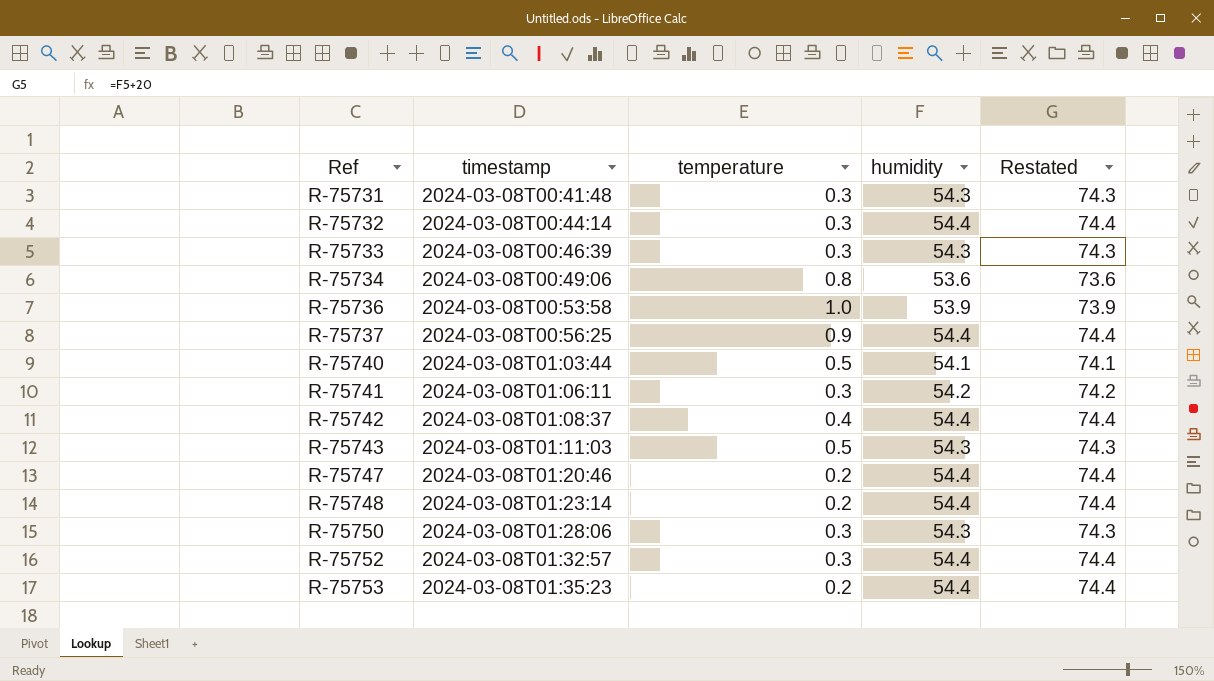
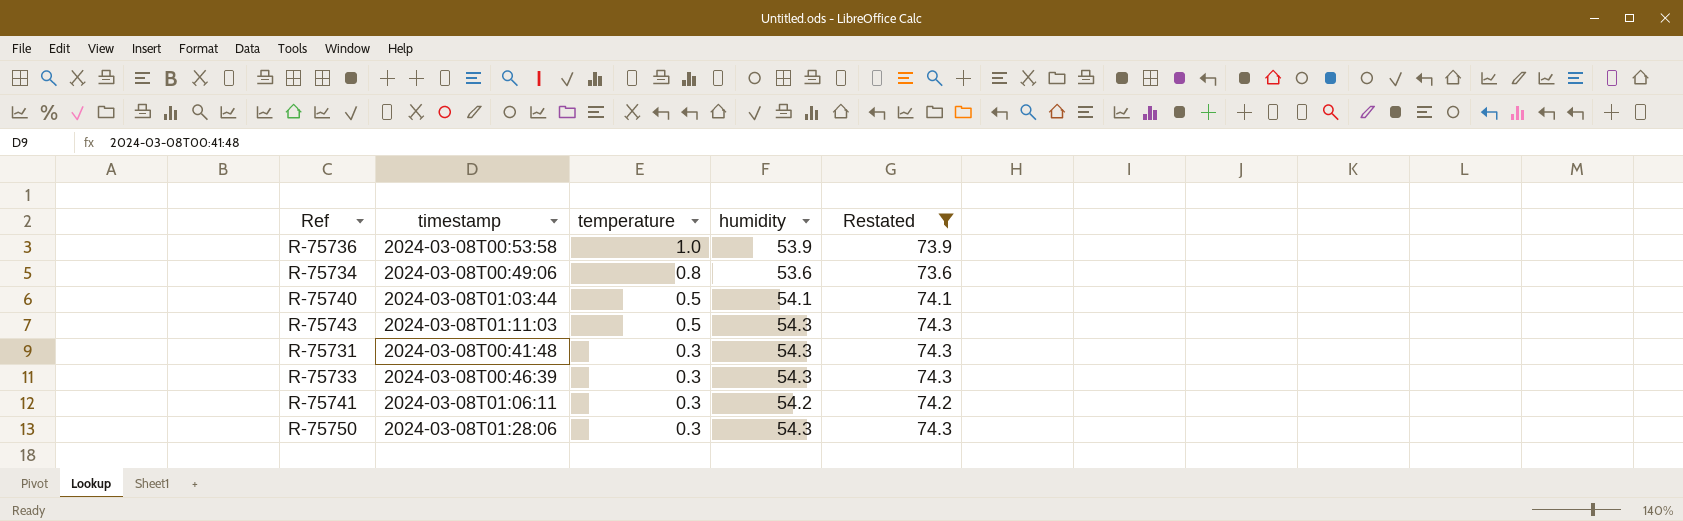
filter: none -> Restated != 74.4
row order: Ref ascending -> temperature descending

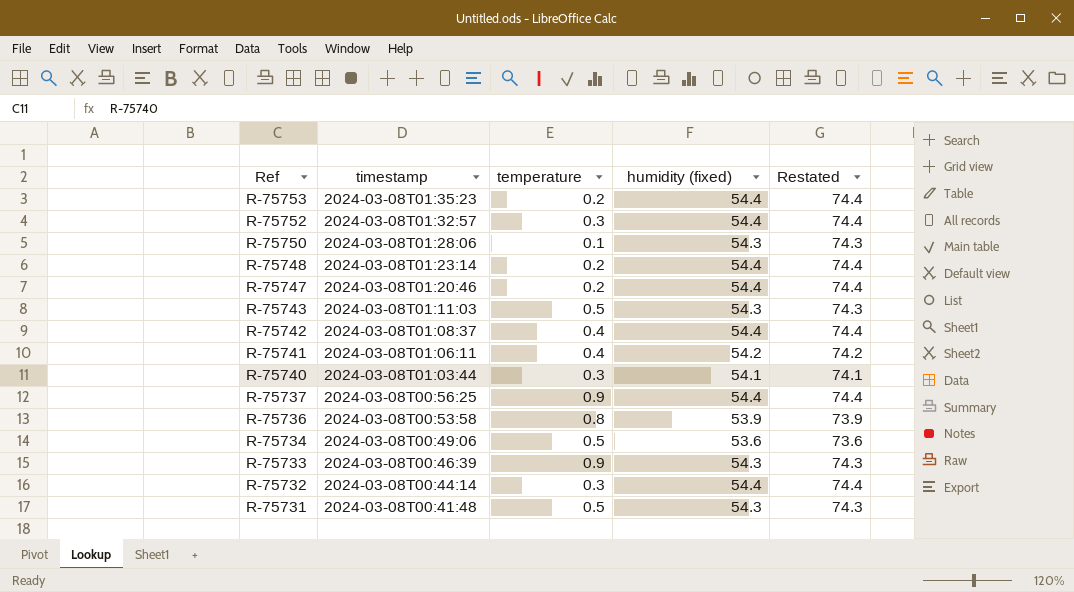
filter: Restated != 74.4 -> none
row order: temperature descending -> Ref descending
column name: humidity -> humidity (fixed)
R-75750 | temperature: 0.3 -> 0.1
R-75741 | temperature: 0.3 -> 0.4
R-75740 | temperature: 0.5 -> 0.3
R-75736 | temperature: 1.0 -> 0.8
R-75734 | temperature: 0.8 -> 0.5
R-75733 | temperature: 0.3 -> 0.9
R-75731 | temperature: 0.3 -> 0.5

